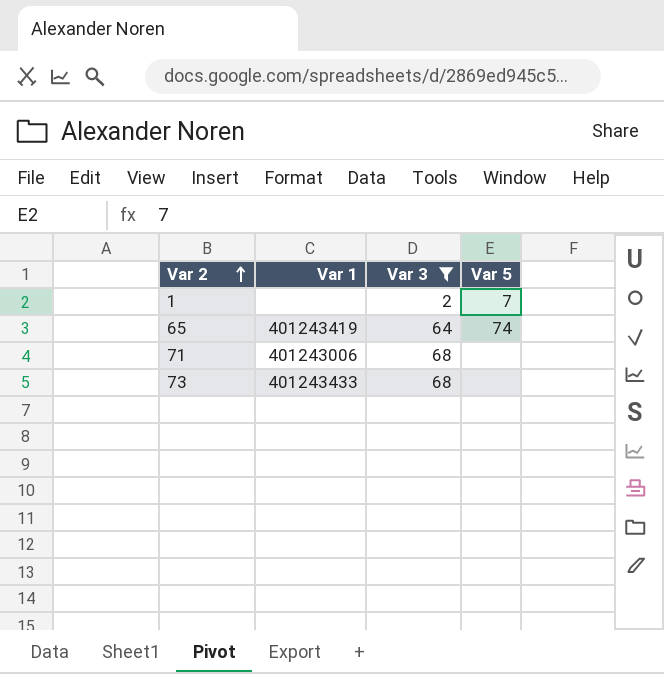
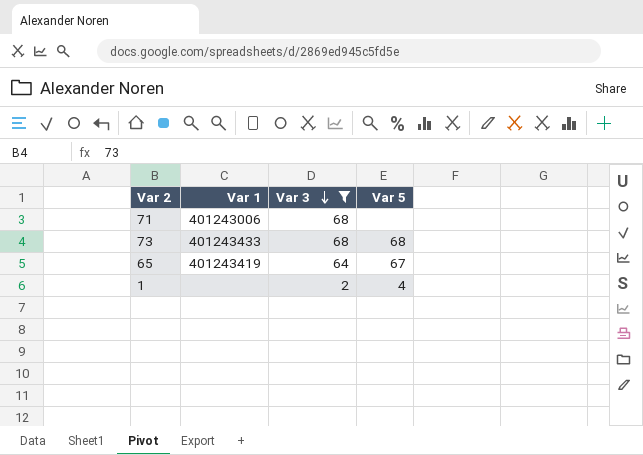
row order: Var 2 ascending -> Var 3 descending
73 | Var 5: none -> 68
65 | Var 5: 74 -> 67
1 | Var 5: 7 -> 4

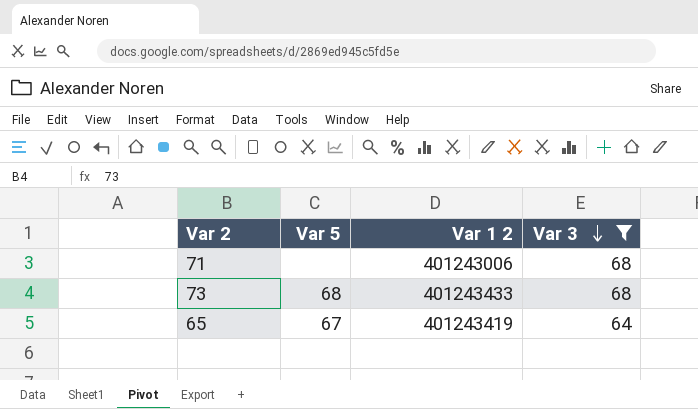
column Var 5 | position: 4 -> 2
column name: Var 1 -> Var 1 2
row 1: none | 2 | 4 -> none

